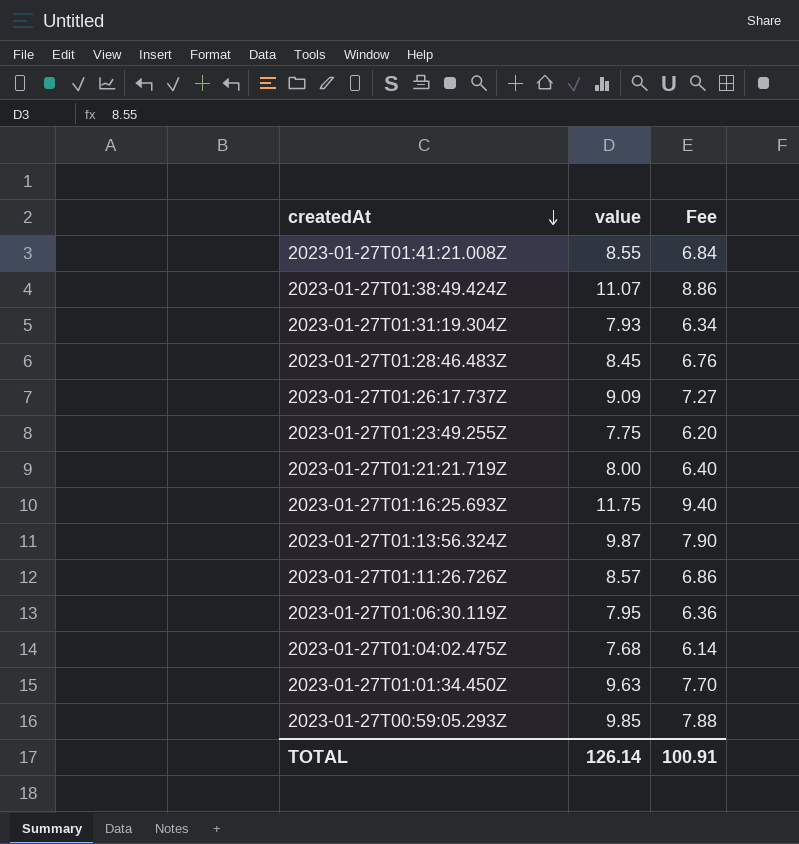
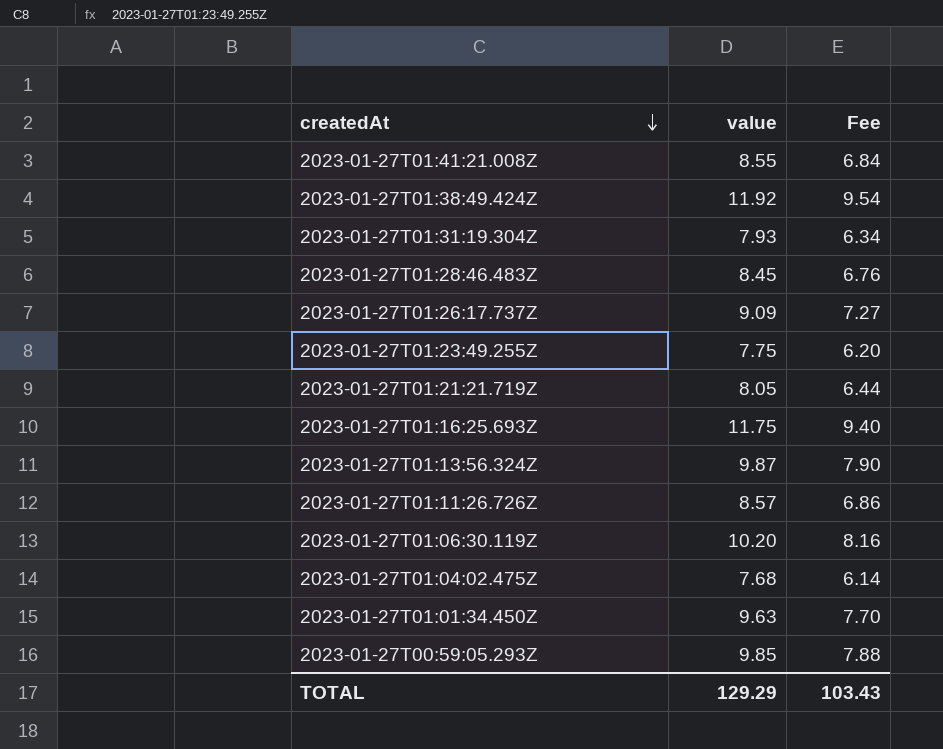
2023-01-27T01:38:49.424Z | value: 11.07 -> 11.92
2023-01-27T01:38:49.424Z | Fee: 8.86 -> 9.54
2023-01-27T01:21:21.719Z | value: 8.00 -> 8.05
2023-01-27T01:21:21.719Z | Fee: 6.40 -> 6.44
2023-01-27T01:06:30.119Z | value: 7.95 -> 10.20
2023-01-27T01:06:30.119Z | Fee: 6.36 -> 8.16
TOTAL | value: 126.14 -> 129.29
TOTAL | Fee: 100.91 -> 103.43

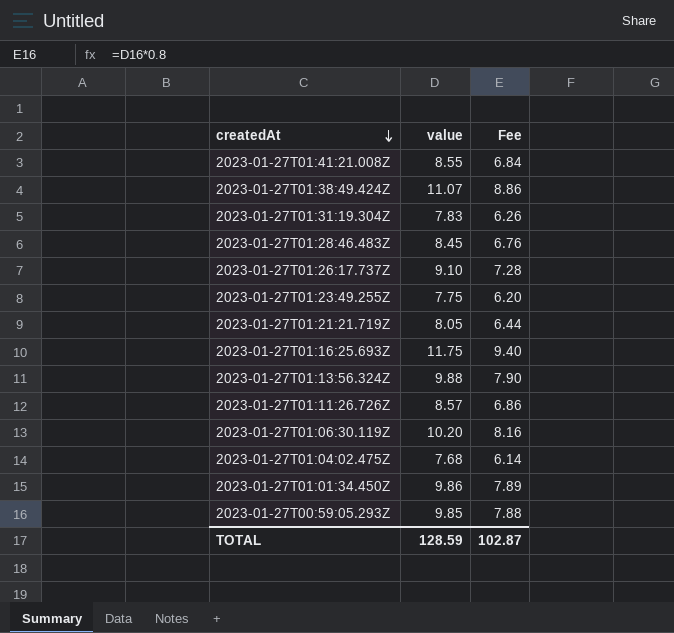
2023-01-27T01:38:49.424Z | value: 11.92 -> 11.07
2023-01-27T01:38:49.424Z | Fee: 9.54 -> 8.86
2023-01-27T01:31:19.304Z | value: 7.93 -> 7.83
2023-01-27T01:31:19.304Z | Fee: 6.34 -> 6.26
2023-01-27T01:26:17.737Z | value: 9.09 -> 9.10
2023-01-27T01:26:17.737Z | Fee: 7.27 -> 7.28
2023-01-27T01:13:56.324Z | value: 9.87 -> 9.88
2023-01-27T01:01:34.450Z | value: 9.63 -> 9.86
2023-01-27T01:01:34.450Z | Fee: 7.70 -> 7.89
TOTAL | value: 129.29 -> 128.59
TOTAL | Fee: 103.43 -> 102.87

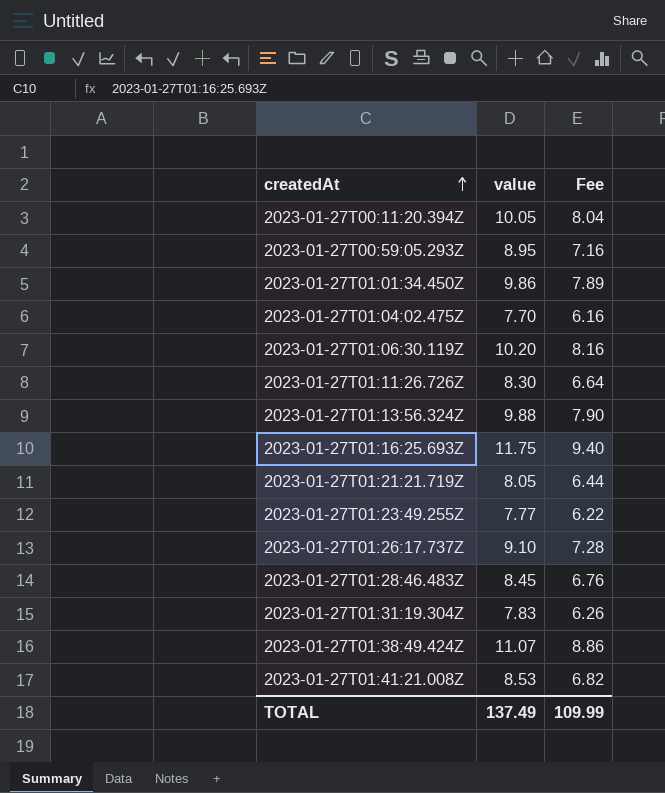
row order: createdAt descending -> createdAt ascending
row 2023-01-27T00:11:20.394Z: none -> 10.05 | 8.04
2023-01-27T00:59:05.293Z | value: 9.85 -> 8.95
2023-01-27T00:59:05.293Z | Fee: 7.88 -> 7.16
2023-01-27T01:04:02.475Z | value: 7.68 -> 7.70
2023-01-27T01:04:02.475Z | Fee: 6.14 -> 6.16
2023-01-27T01:11:26.726Z | value: 8.57 -> 8.30
2023-01-27T01:11:26.726Z | Fee: 6.86 -> 6.64
2023-01-27T01:23:49.255Z | value: 7.75 -> 7.77
2023-01-27T01:23:49.255Z | Fee: 6.20 -> 6.22
2023-01-27T01:41:21.008Z | value: 8.55 -> 8.53
2023-01-27T01:41:21.008Z | Fee: 6.84 -> 6.82
TOTAL | value: 128.59 -> 137.49
TOTAL | Fee: 102.87 -> 109.99

